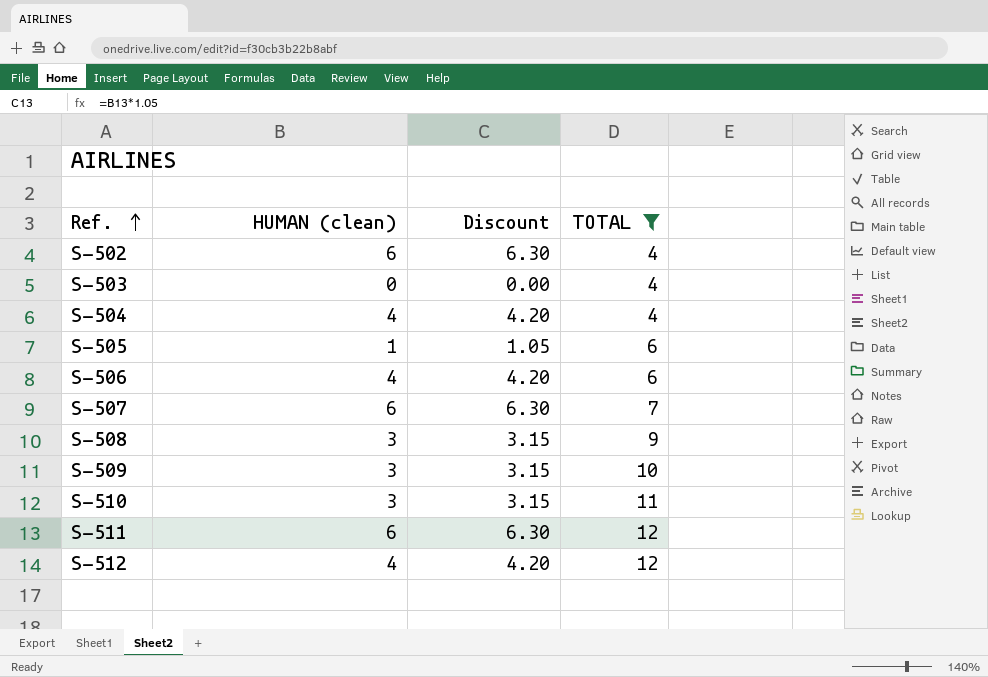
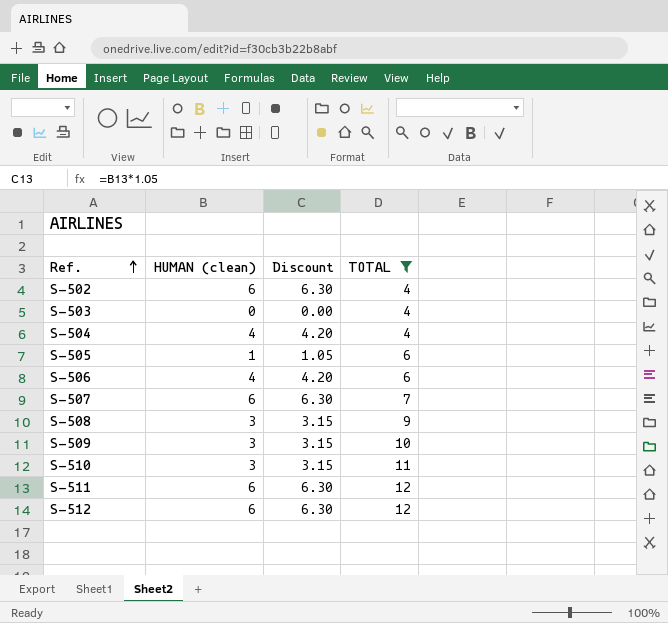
S-512 | HUMAN (clean): 4 -> 6
S-512 | Discount: 4.20 -> 6.30

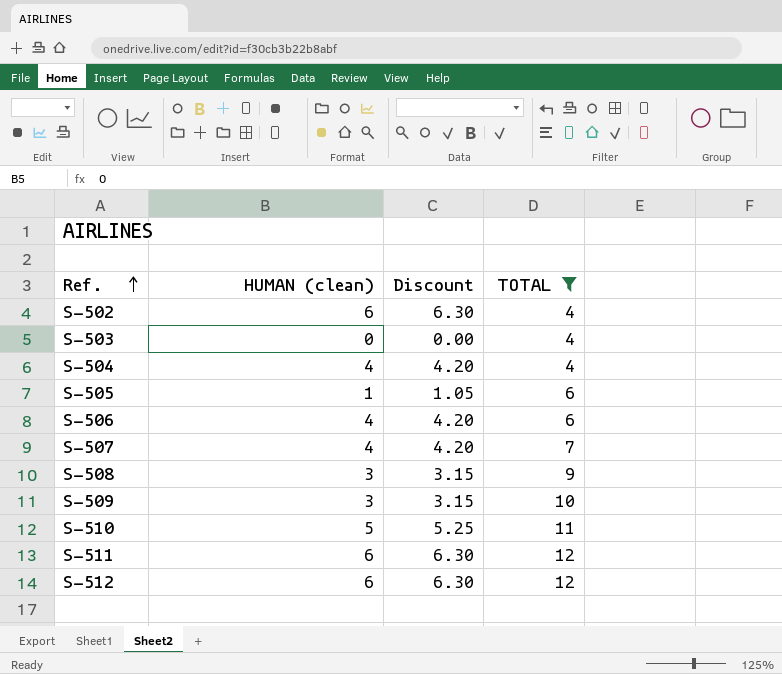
S-507 | HUMAN (clean): 6 -> 4
S-507 | Discount: 6.30 -> 4.20
S-510 | HUMAN (clean): 3 -> 5
S-510 | Discount: 3.15 -> 5.25

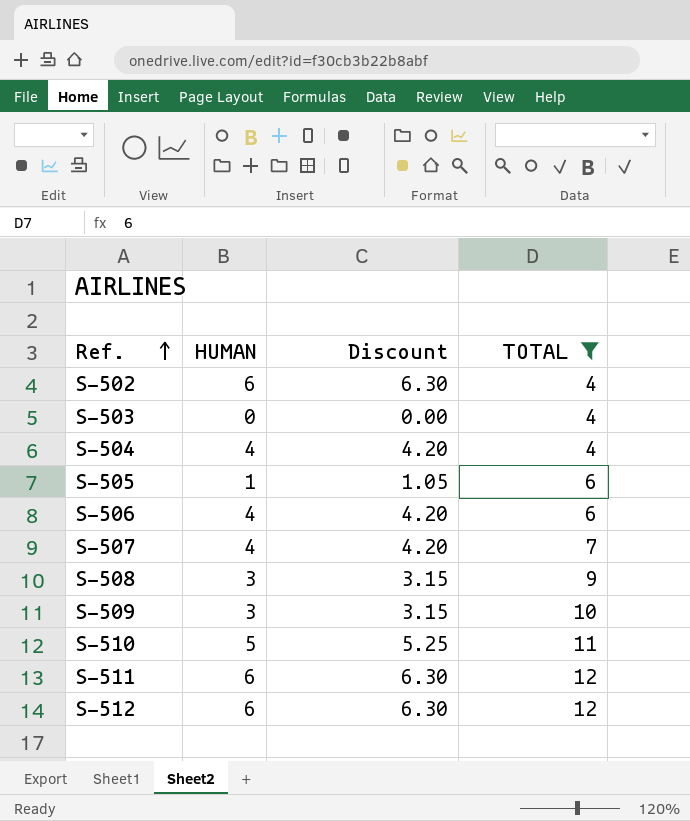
column name: HUMAN (clean) -> HUMAN

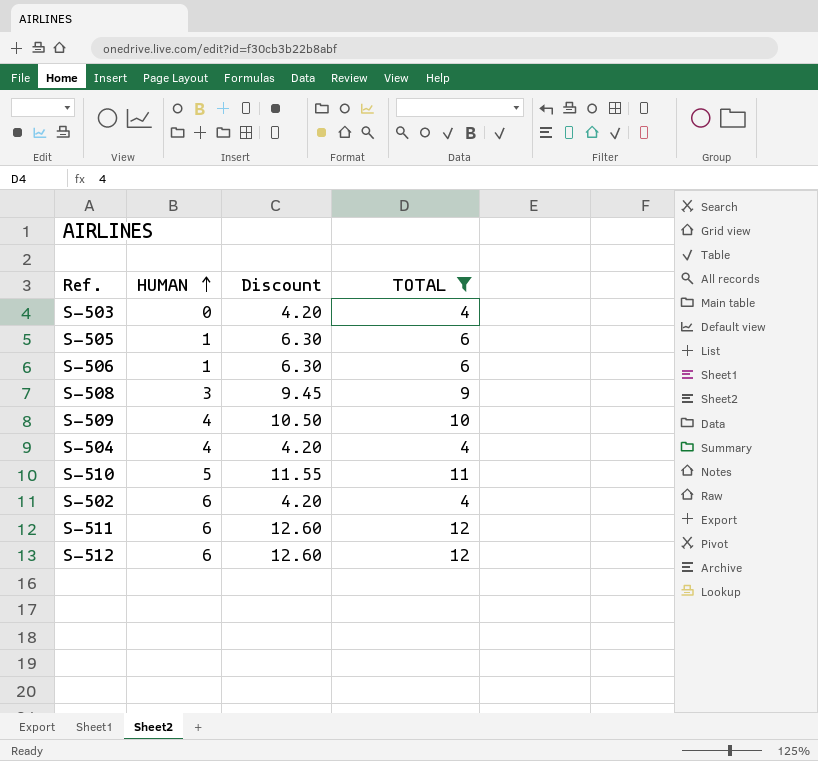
row order: Ref. ascending -> HUMAN ascending
column Discount | formula: [HUMAN] * 1.05 -> [TOTAL] * 1.05
row S-507: 4 | 4.20 | 7 -> none
S-506 | HUMAN: 4 -> 1
S-509 | HUMAN: 3 -> 4

